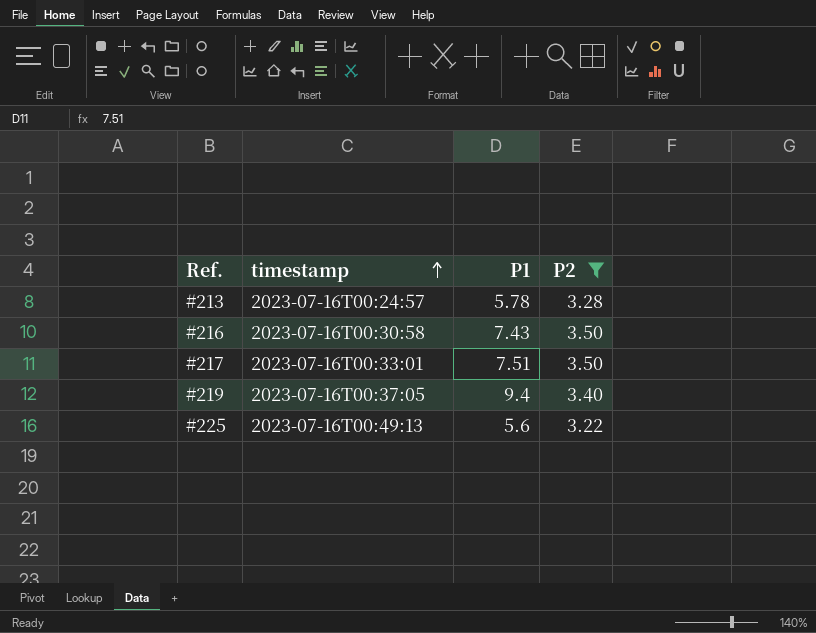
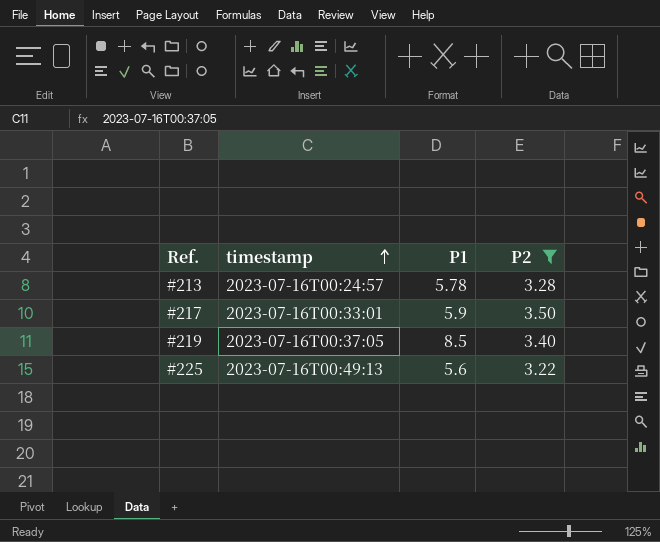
row #216: 2023-07-16T00:30:58 | 7.43 | 3.50 -> none
#217 | P1: 7.51 -> 5.9
#219 | P1: 9.4 -> 8.5

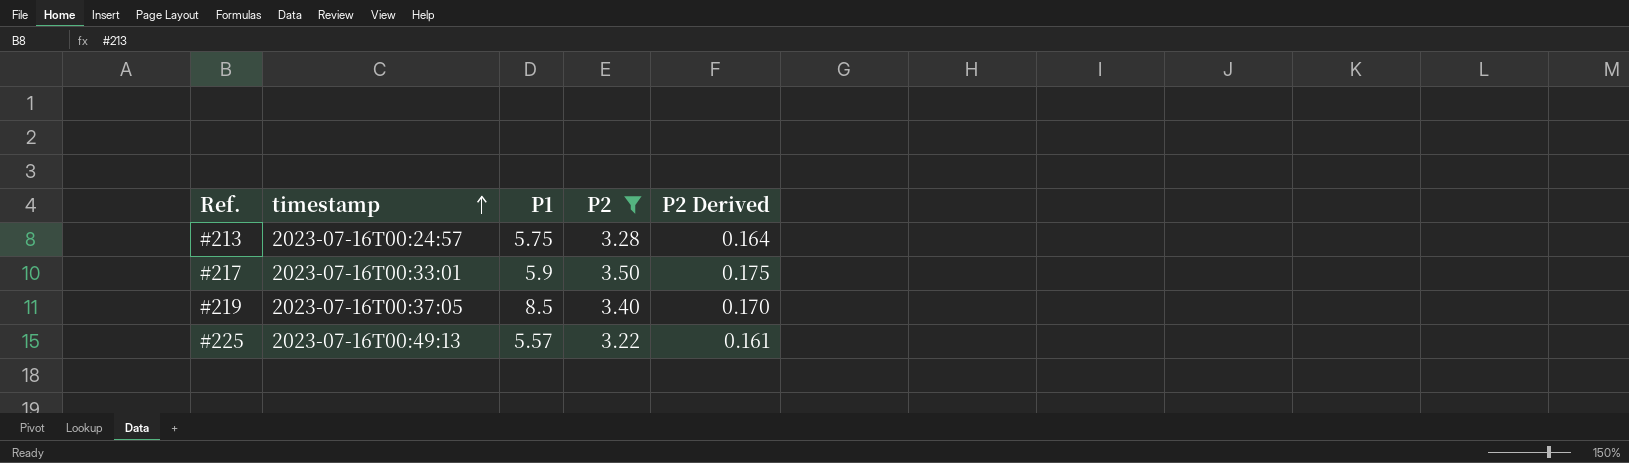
column P2 Derived | formula: none -> [P2] * 0.05
#213 | P1: 5.78 -> 5.75
#225 | P1: 5.6 -> 5.57

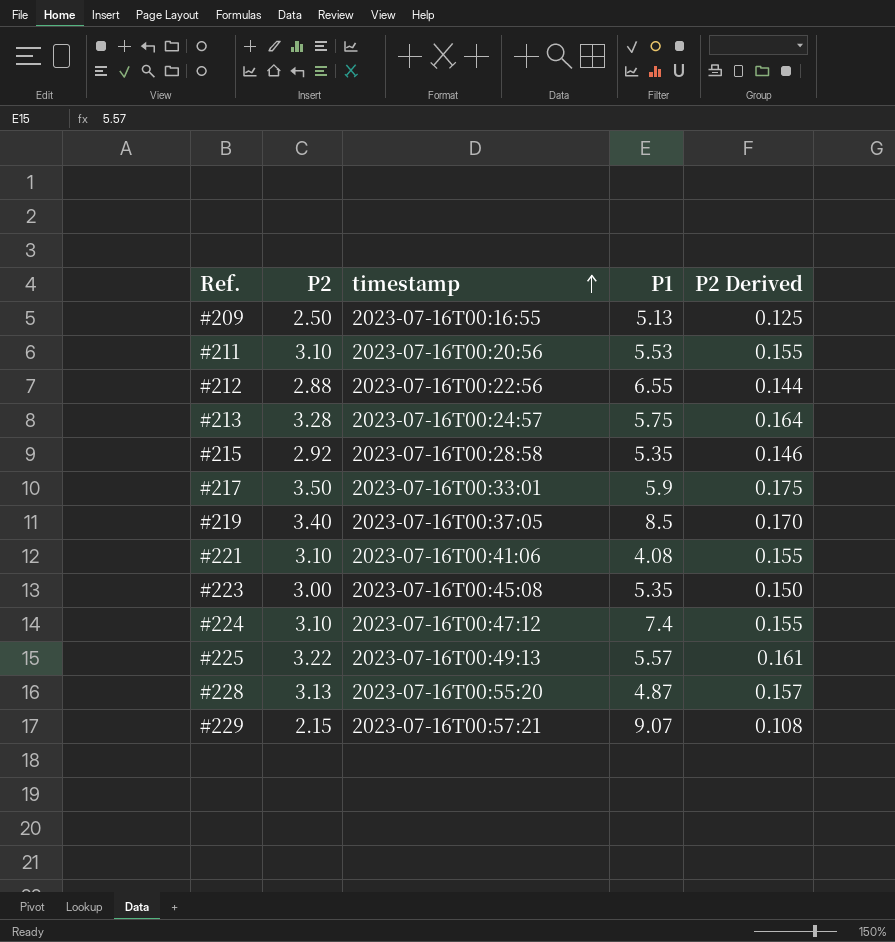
filter: P2 >= 3.22 -> none
column P2 | position: 4 -> 2

